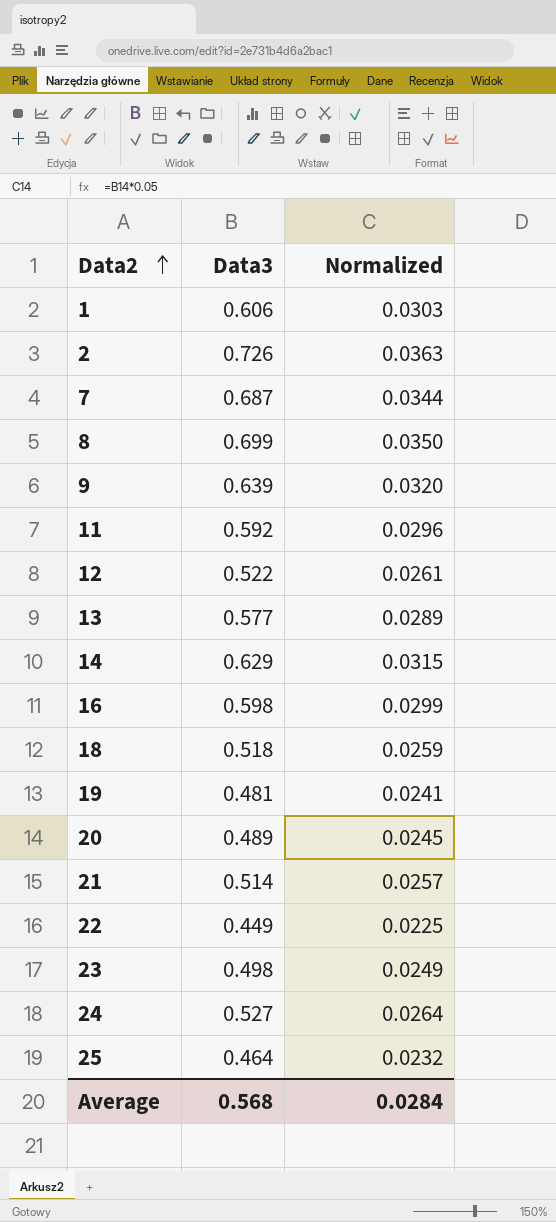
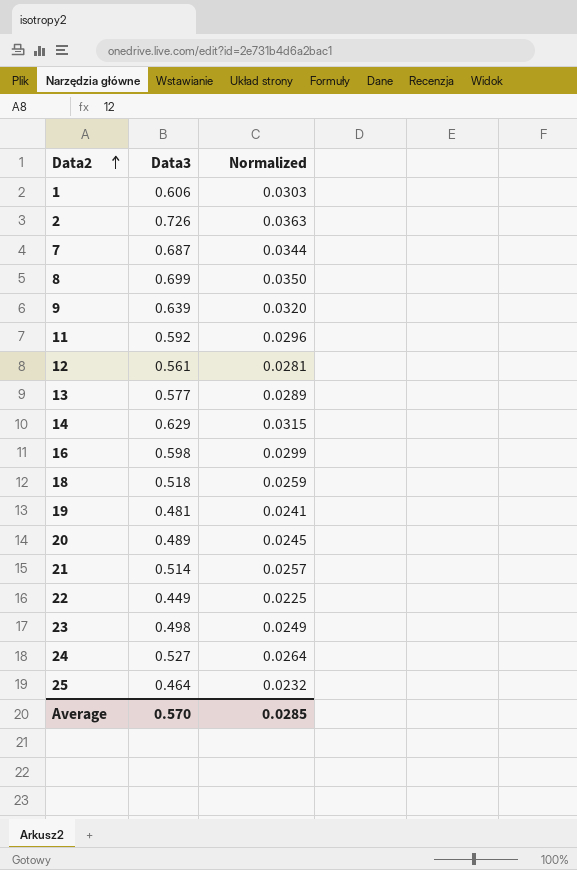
12 | Data3: 0.522 -> 0.561
12 | Normalized: 0.0261 -> 0.0281
Average | Data3: 0.568 -> 0.570
Average | Normalized: 0.0284 -> 0.0285

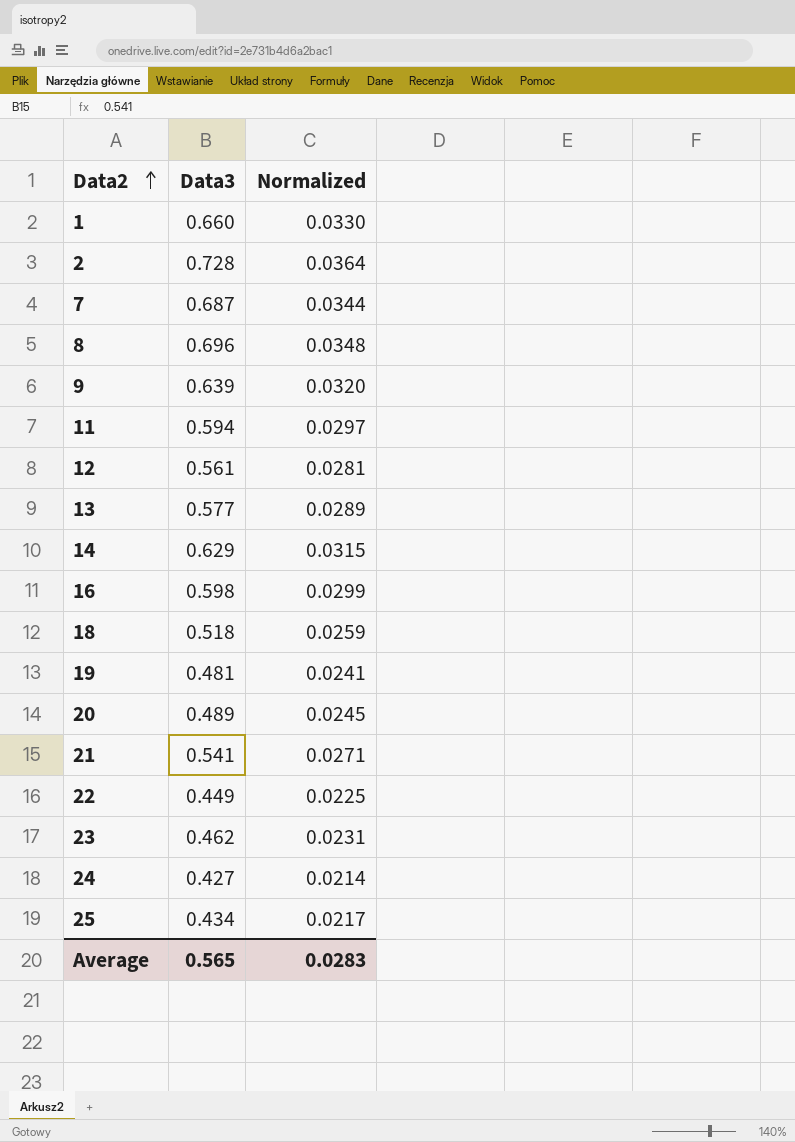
1 | Data3: 0.606 -> 0.660
1 | Normalized: 0.0303 -> 0.0330
2 | Data3: 0.726 -> 0.728
2 | Normalized: 0.0363 -> 0.0364
8 | Data3: 0.699 -> 0.696
8 | Normalized: 0.0350 -> 0.0348
11 | Data3: 0.592 -> 0.594
11 | Normalized: 0.0296 -> 0.0297
21 | Data3: 0.514 -> 0.541
21 | Normalized: 0.0257 -> 0.0271
23 | Data3: 0.498 -> 0.462
23 | Normalized: 0.0249 -> 0.0231
24 | Data3: 0.527 -> 0.427
24 | Normalized: 0.0264 -> 0.0214
25 | Data3: 0.464 -> 0.434
25 | Normalized: 0.0232 -> 0.0217
Average | Data3: 0.570 -> 0.565
Average | Normalized: 0.0285 -> 0.0283

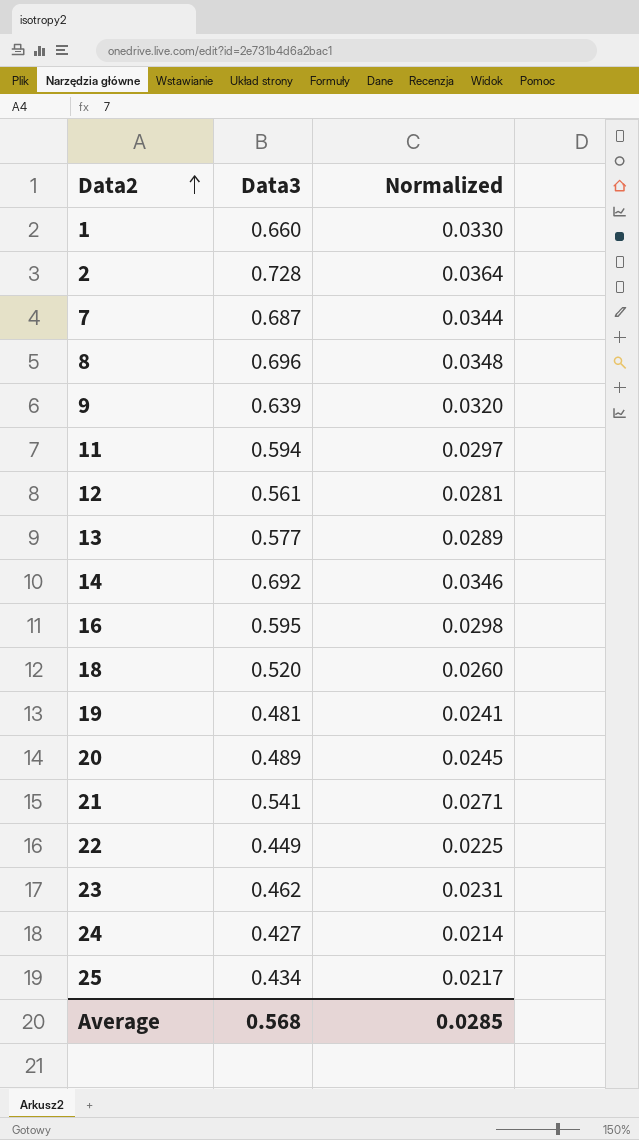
14 | Data3: 0.629 -> 0.692
14 | Normalized: 0.0315 -> 0.0346
16 | Data3: 0.598 -> 0.595
16 | Normalized: 0.0299 -> 0.0298
18 | Data3: 0.518 -> 0.520
18 | Normalized: 0.0259 -> 0.0260
Average | Data3: 0.565 -> 0.568
Average | Normalized: 0.0283 -> 0.0285

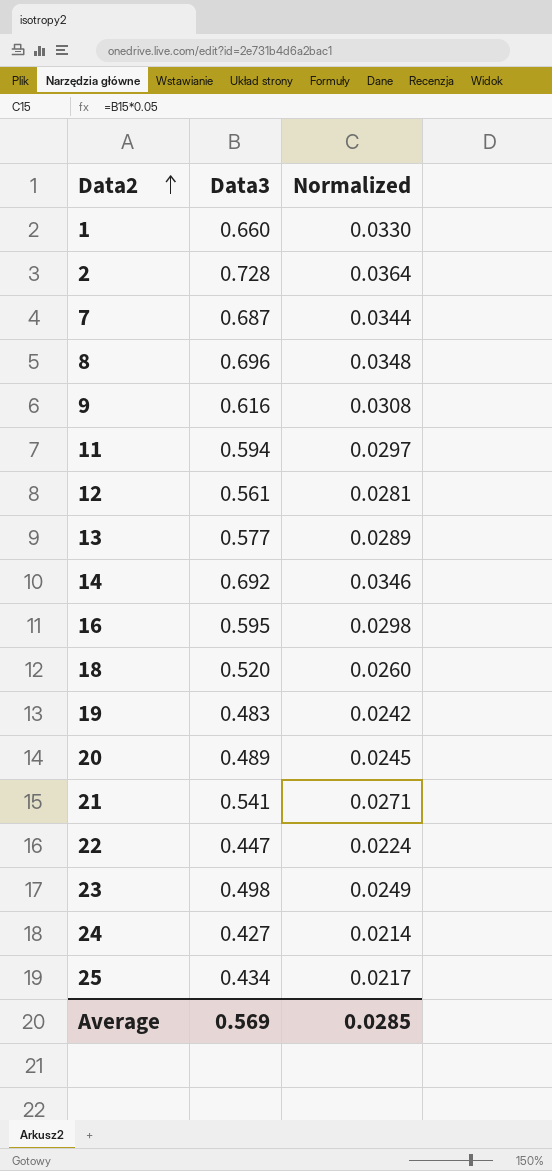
9 | Data3: 0.639 -> 0.616
9 | Normalized: 0.0320 -> 0.0308
19 | Data3: 0.481 -> 0.483
19 | Normalized: 0.0241 -> 0.0242
22 | Data3: 0.449 -> 0.447
22 | Normalized: 0.0225 -> 0.0224
23 | Data3: 0.462 -> 0.498
23 | Normalized: 0.0231 -> 0.0249
Average | Data3: 0.568 -> 0.569

